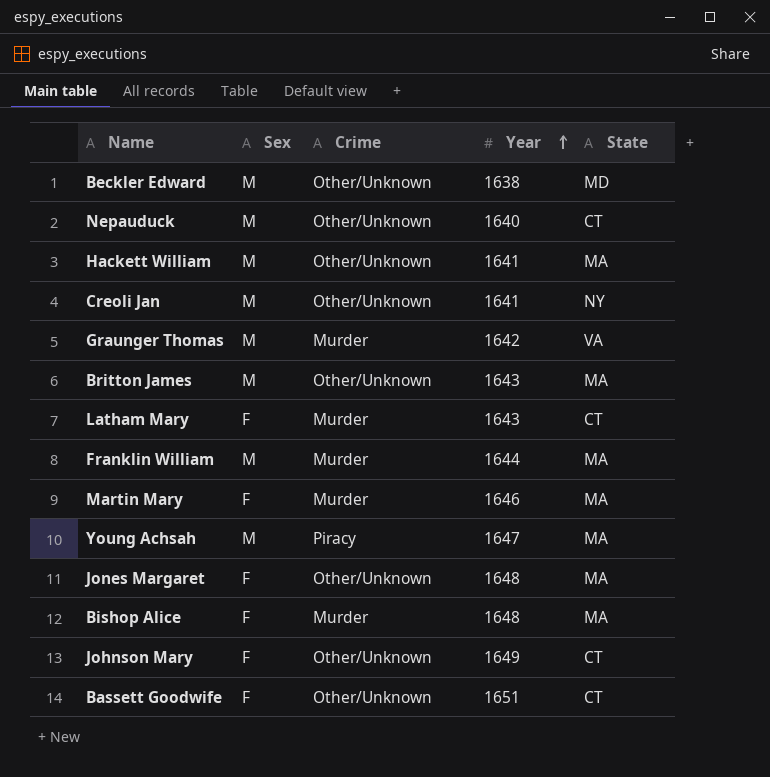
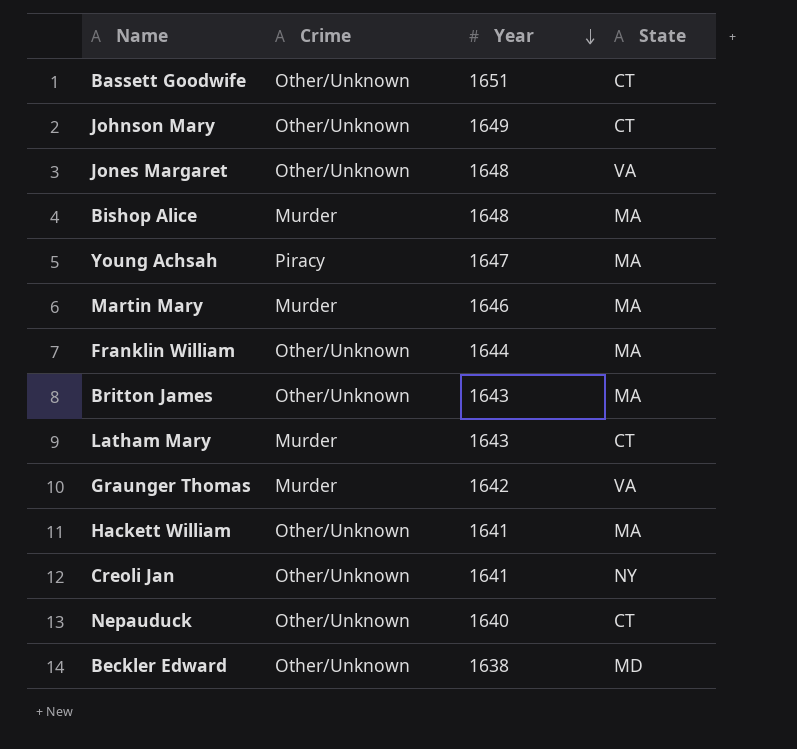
row order: Year ascending -> Year descending
column Sex | position: 2 -> none
Jones Margaret | State: MA -> VA
Franklin William | Crime: Murder -> Other/Unknown

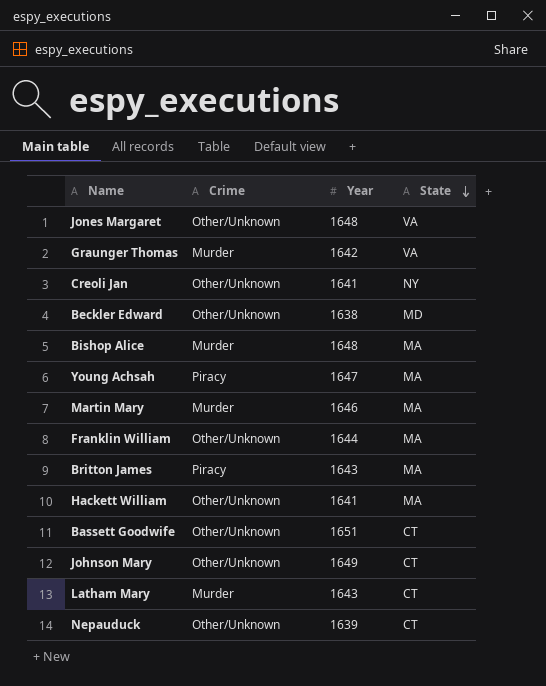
row order: Year descending -> State descending
Britton James | Crime: Other/Unknown -> Piracy
Nepauduck | Year: 1640 -> 1639

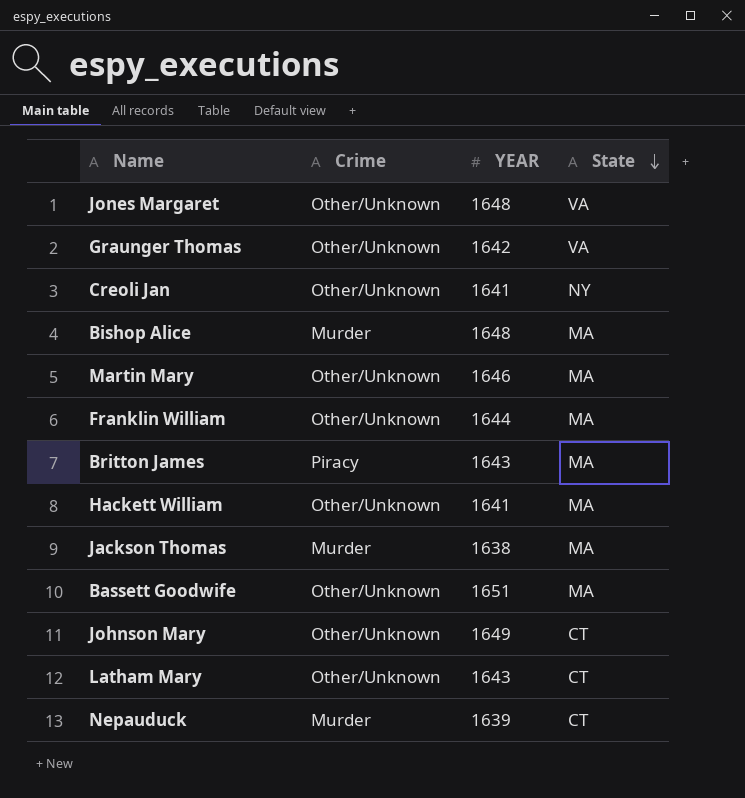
column name: Year -> YEAR
row Beckler Edward: Other/Unknown | 1638 | MD -> none
row Young Achsah: Piracy | 1647 | MA -> none
Graunger Thomas | Crime: Murder -> Other/Unknown
Martin Mary | Crime: Murder -> Other/Unknown
row Jackson Thomas: none -> Murder | 1638 | MA
Bassett Goodwife | State: CT -> MA
Latham Mary | Crime: Murder -> Other/Unknown
Nepauduck | Crime: Other/Unknown -> Murder

